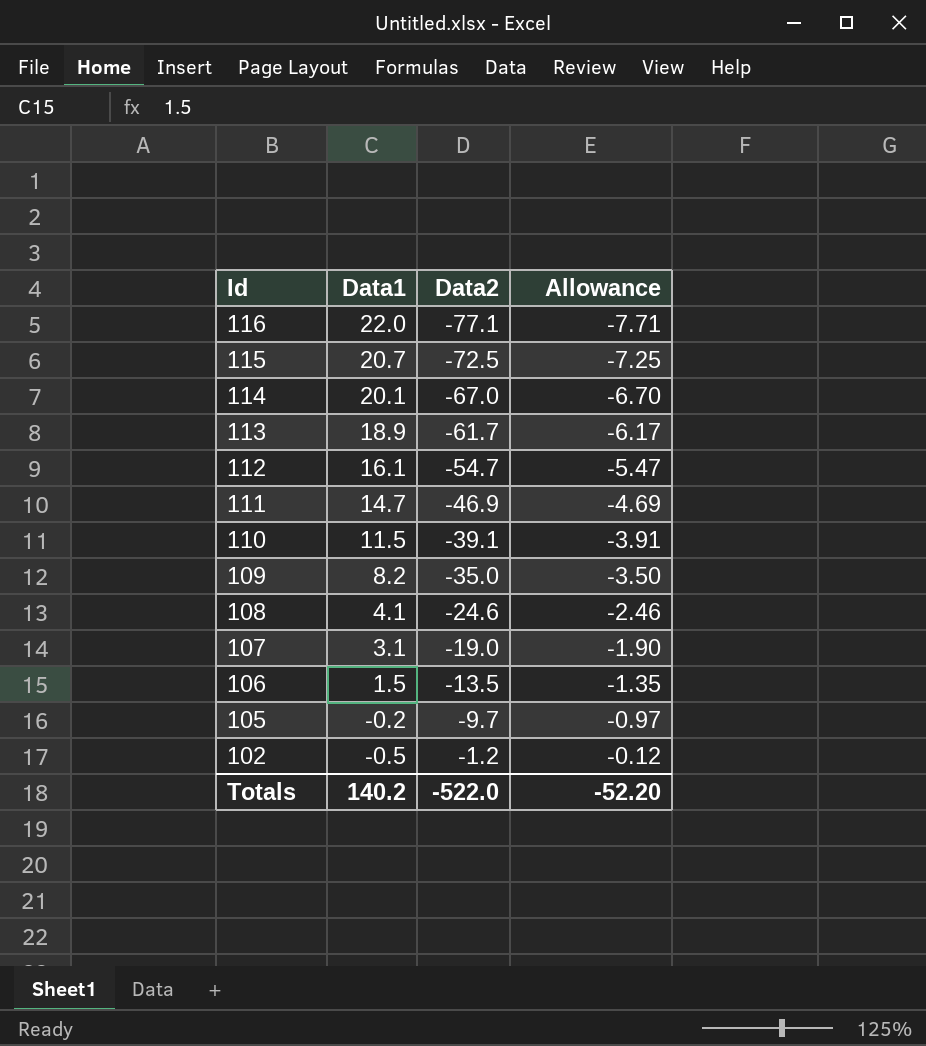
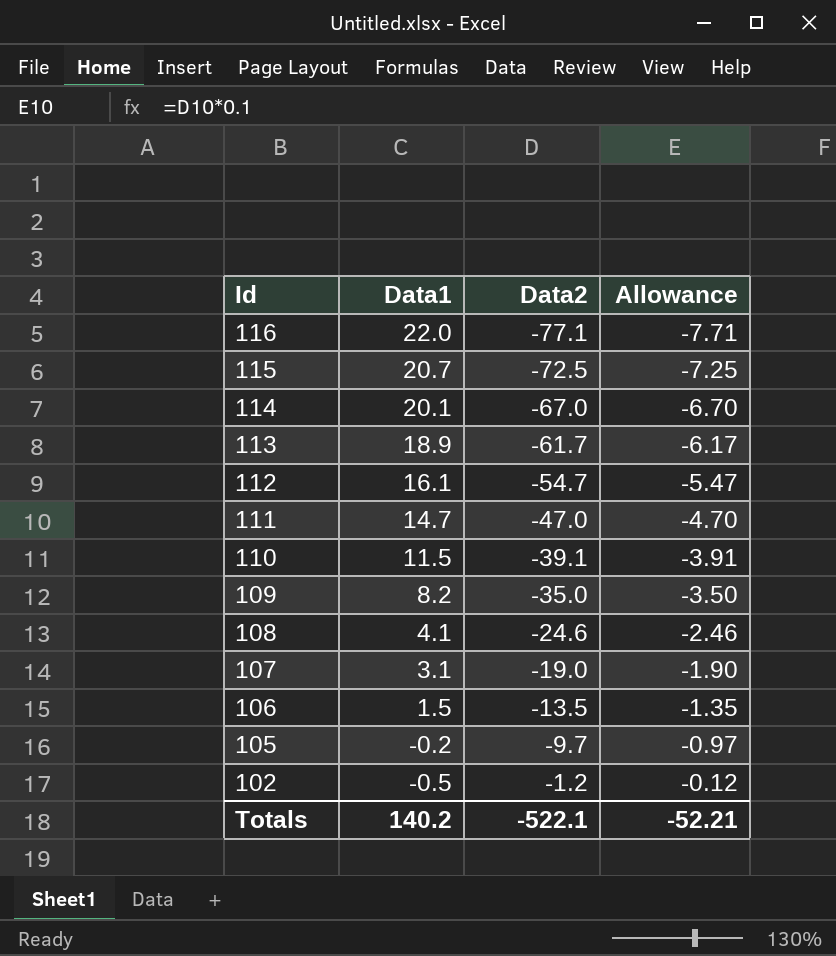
111 | Data2: -46.9 -> -47.0
111 | Allowance: -4.69 -> -4.70
Totals | Data2: -522.0 -> -522.1
Totals | Allowance: -52.20 -> -52.21

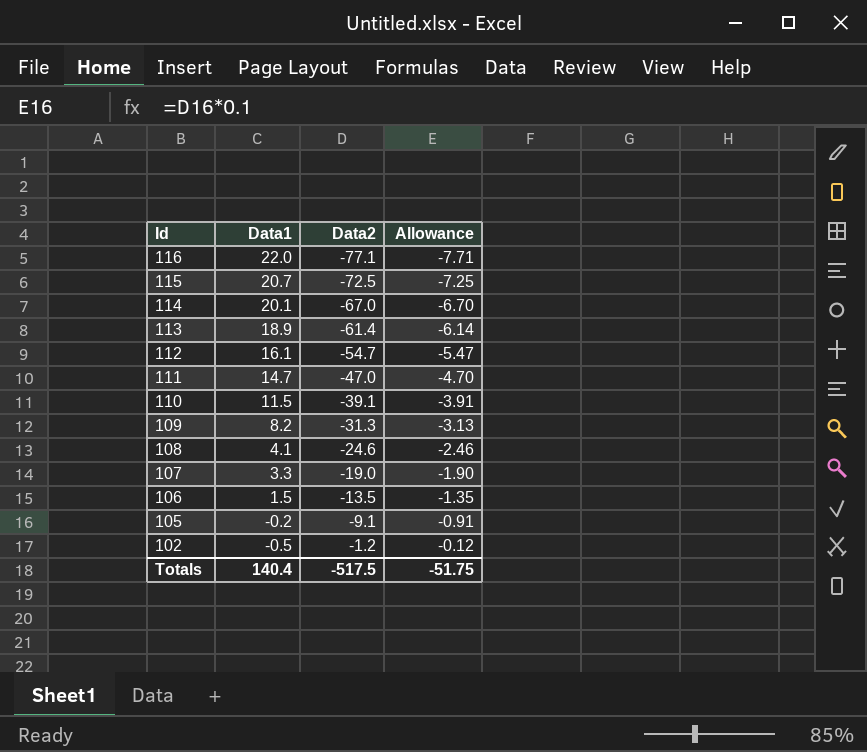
113 | Data2: -61.7 -> -61.4
113 | Allowance: -6.17 -> -6.14
109 | Data2: -35.0 -> -31.3
109 | Allowance: -3.50 -> -3.13
107 | Data1: 3.1 -> 3.3
105 | Data2: -9.7 -> -9.1
105 | Allowance: -0.97 -> -0.91
Totals | Data1: 140.2 -> 140.4
Totals | Data2: -522.1 -> -517.5
Totals | Allowance: -52.21 -> -51.75

